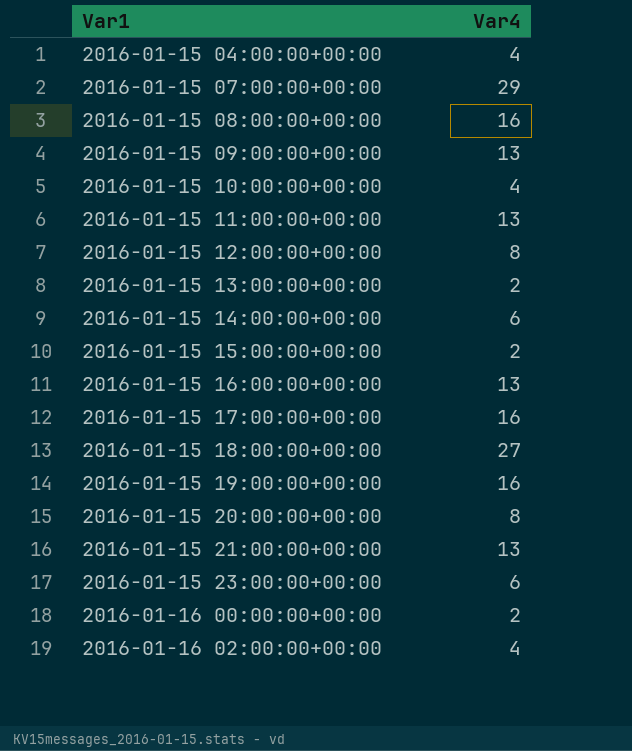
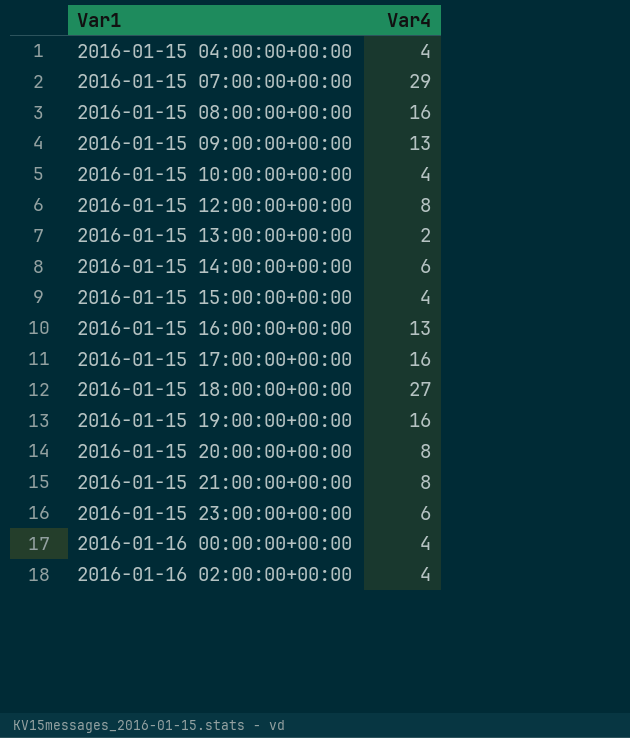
row 2016-01-15 11:00:00+00:00: 13 -> none
2016-01-15 15:00:00+00:00 | Var4: 2 -> 4
2016-01-15 21:00:00+00:00 | Var4: 13 -> 8
2016-01-16 00:00:00+00:00 | Var4: 2 -> 4

